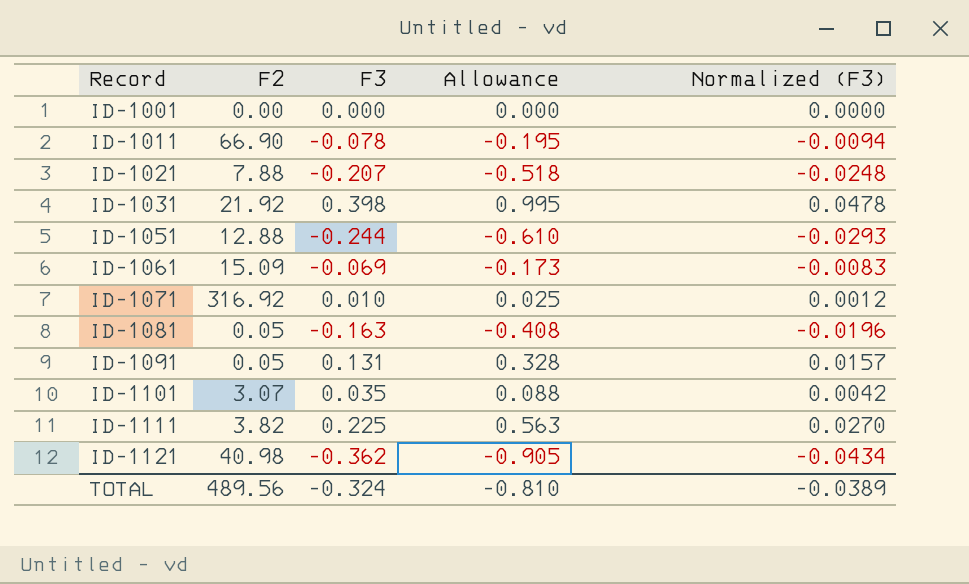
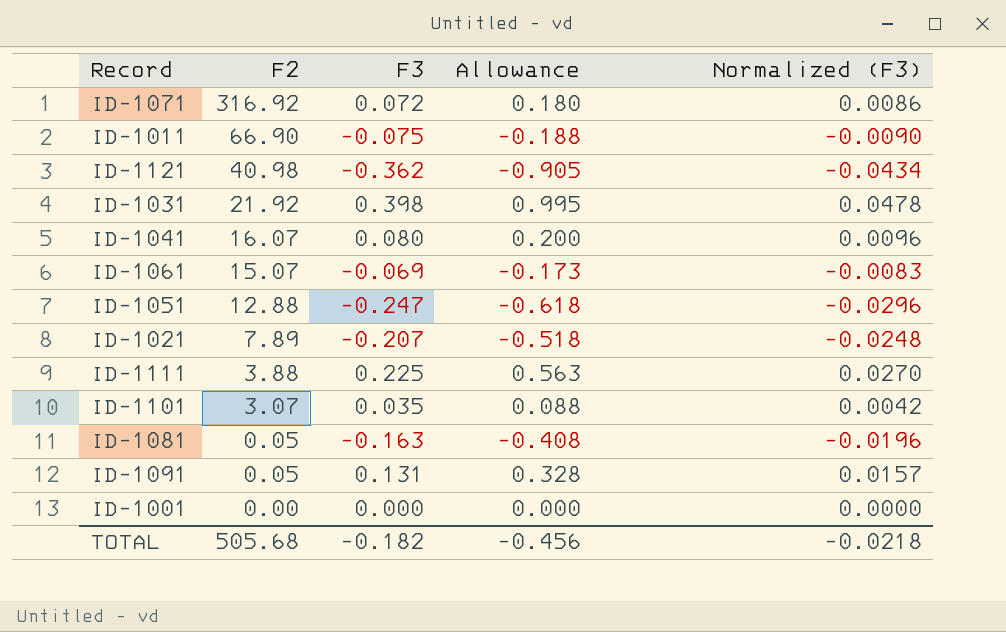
row order: Record ascending -> F2 descending
ID-1071 | F3: 0.010 -> 0.072
ID-1071 | Allowance: 0.025 -> 0.180
ID-1071 | Normalized (F3): 0.0012 -> 0.0086
ID-1011 | F3: -0.078 -> -0.075
ID-1011 | Allowance: -0.195 -> -0.188
ID-1011 | Normalized (F3): -0.0094 -> -0.0090
row ID-1041: none -> 16.07 | 0.080 | 0.200 | 0.0096
ID-1061 | F2: 15.09 -> 15.07
ID-1051 | F3: -0.244 -> -0.247
ID-1051 | Allowance: -0.610 -> -0.618
ID-1051 | Normalized (F3): -0.0293 -> -0.0296
ID-1021 | F2: 7.88 -> 7.89
ID-1111 | F2: 3.82 -> 3.88
TOTAL | F2: 489.56 -> 505.68
TOTAL | F3: -0.324 -> -0.182
TOTAL | Allowance: -0.810 -> -0.456
TOTAL | Normalized (F3): -0.0389 -> -0.0218

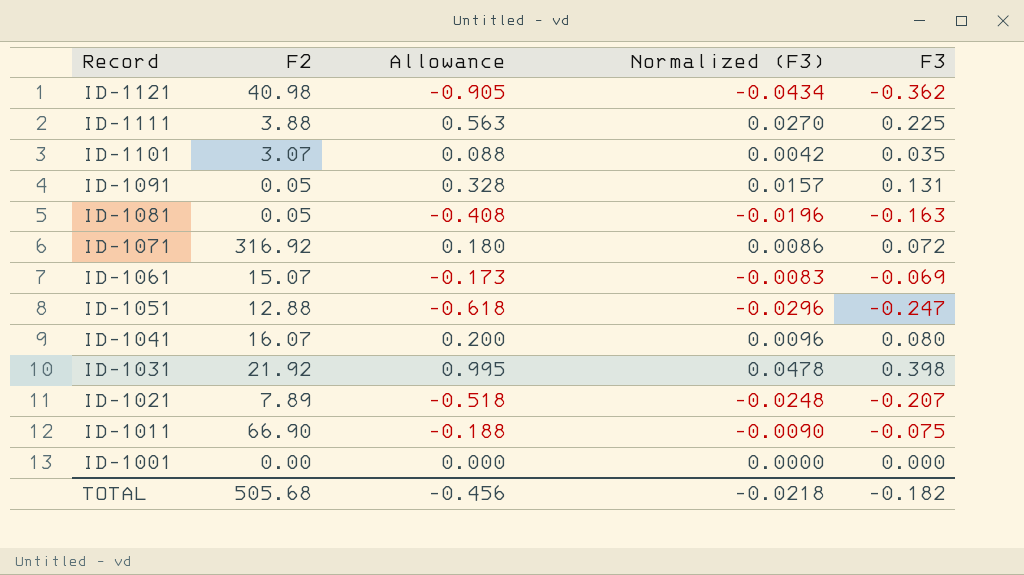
row order: F2 descending -> Record descending
column F3 | position: 3 -> 5

